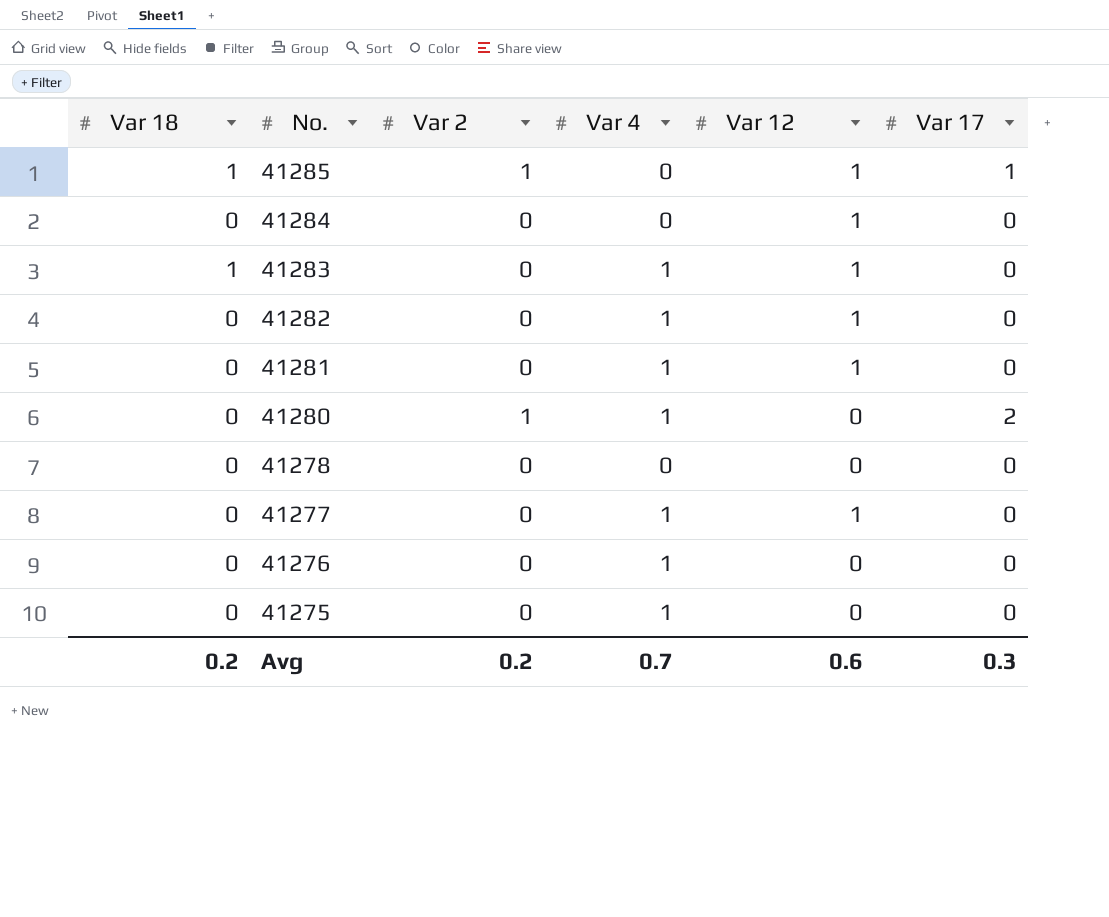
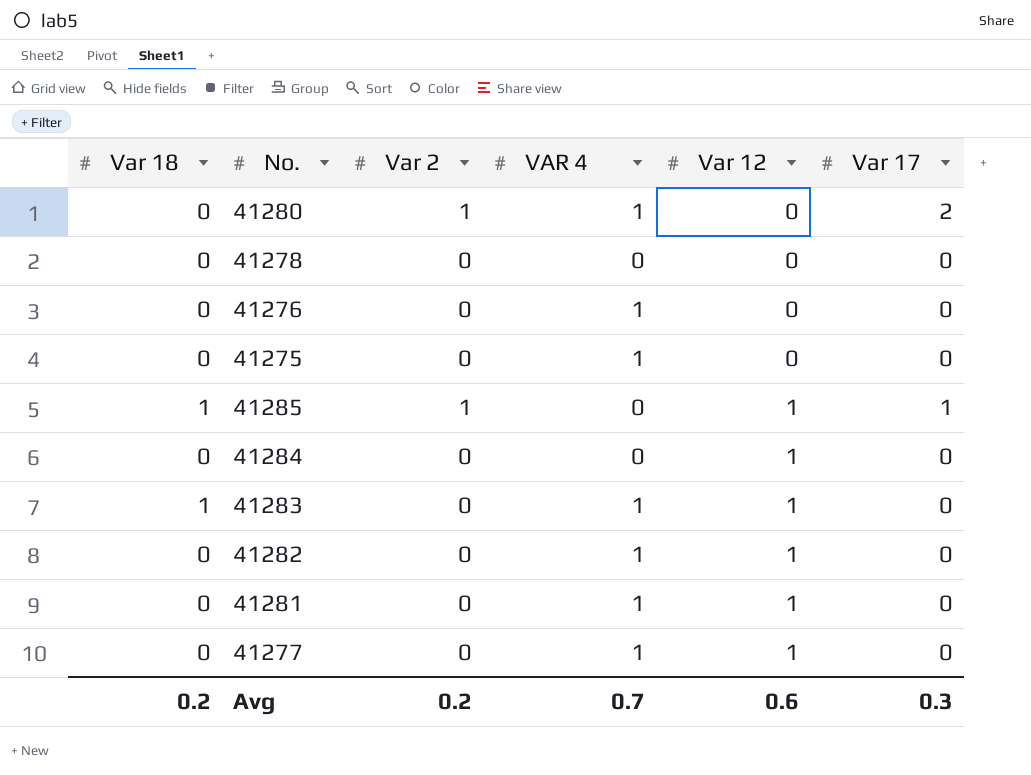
row order: No. descending -> Var 12 ascending
column name: Var 4 -> VAR 4

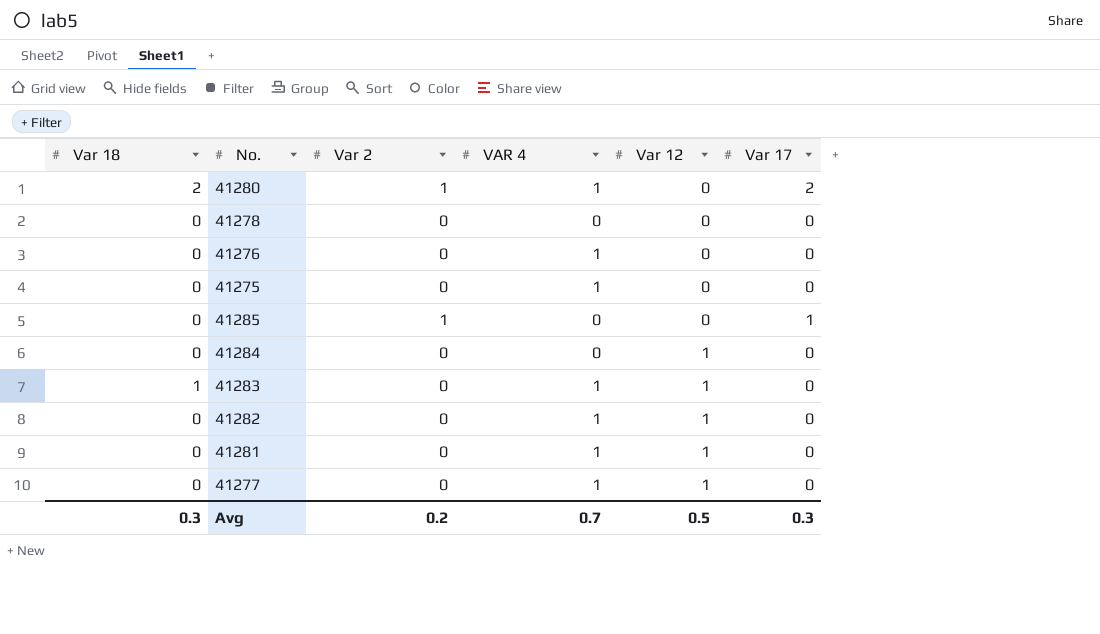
41280 | Var 18: 0 -> 2
41285 | Var 18: 1 -> 0
41285 | Var 12: 1 -> 0
Avg | Var 18: 0.2 -> 0.3
Avg | Var 12: 0.6 -> 0.5

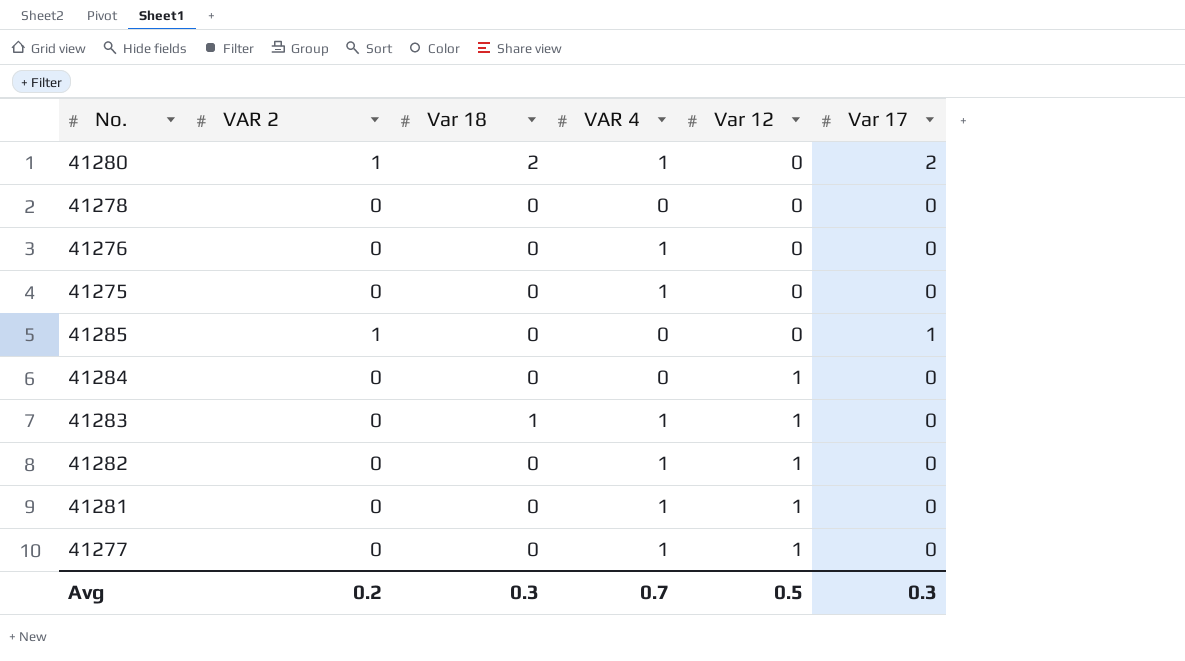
column name: Var 2 -> VAR 2
column Var 18 | position: 1 -> 3

